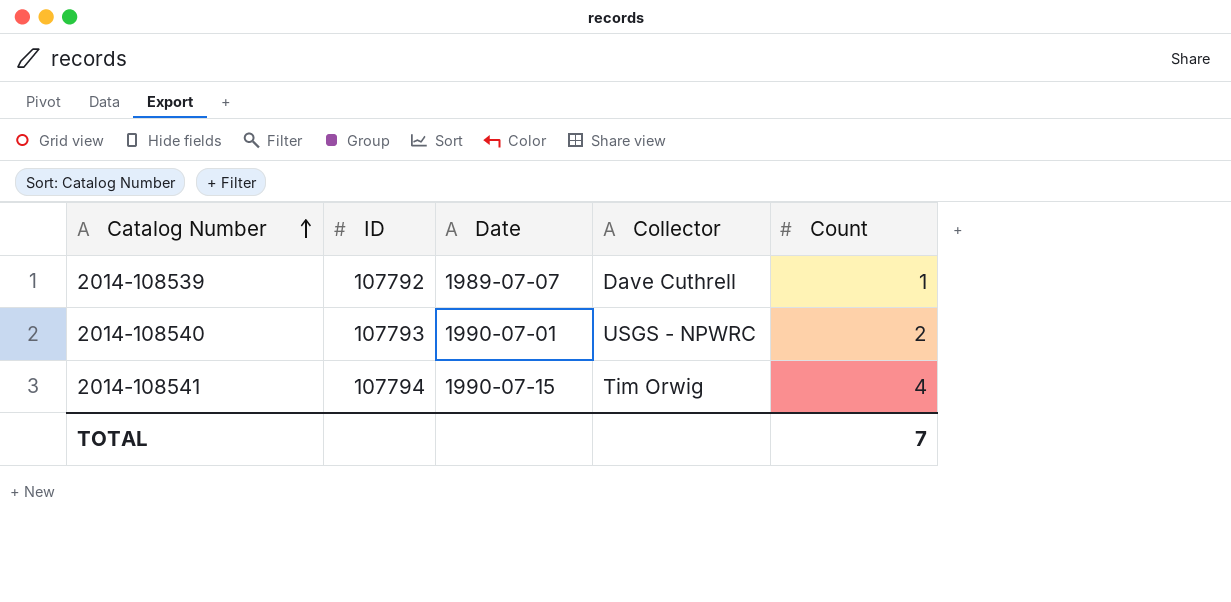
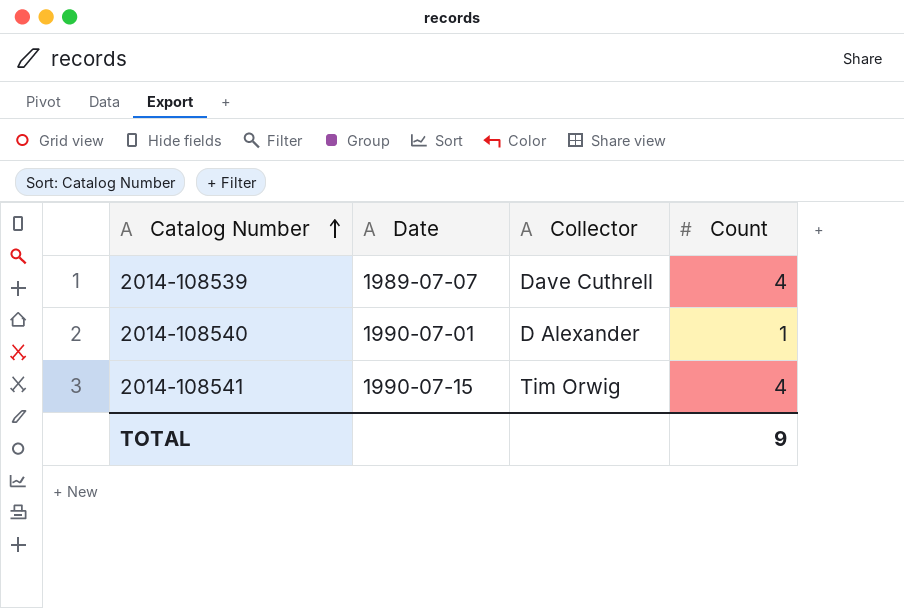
column ID | position: 2 -> none
2014-108539 | Count: 1 -> 4
2014-108540 | Collector: USGS - NPWRC -> D Alexander
2014-108540 | Count: 2 -> 1
TOTAL | Count: 7 -> 9

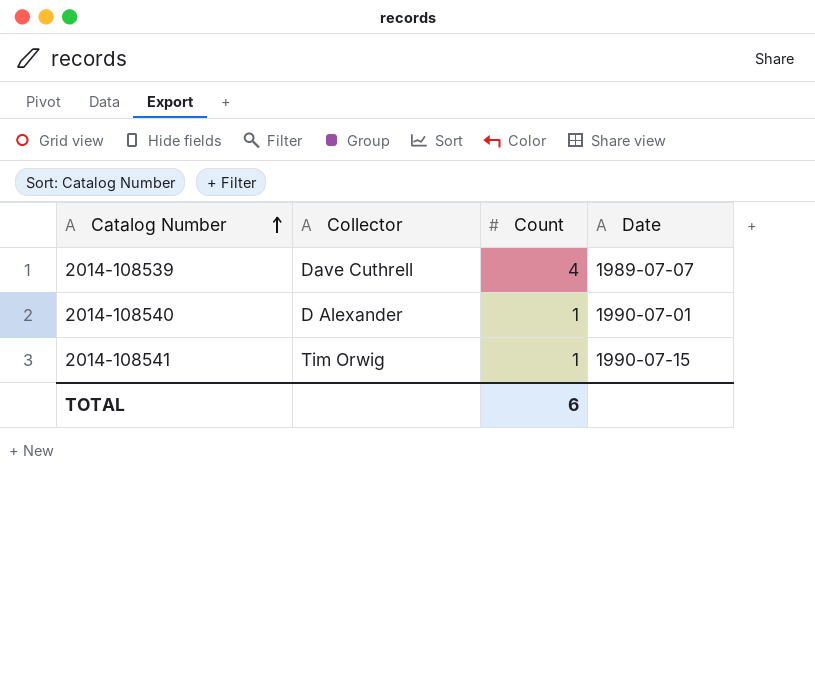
column Date | position: 2 -> 4
2014-108541 | Count: 4 -> 1
TOTAL | Count: 9 -> 6

